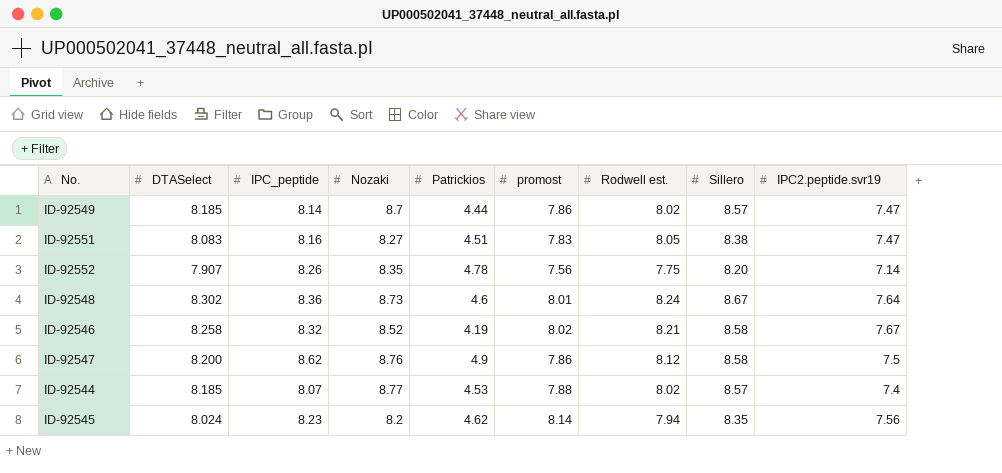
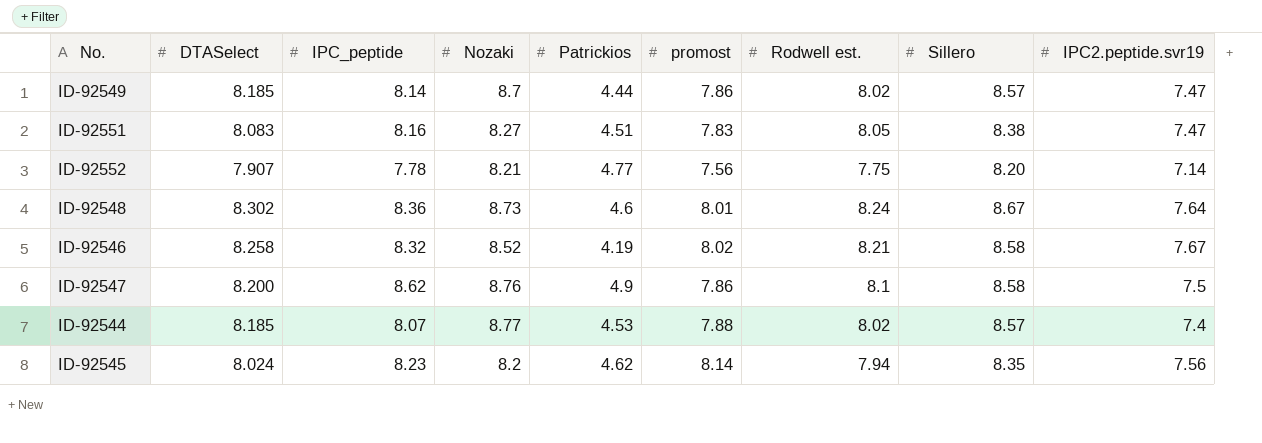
ID-92552 | IPC_peptide: 8.26 -> 7.78
ID-92552 | Nozaki: 8.35 -> 8.21
ID-92552 | Patrickios: 4.78 -> 4.77
ID-92547 | Rodwell est.: 8.12 -> 8.1

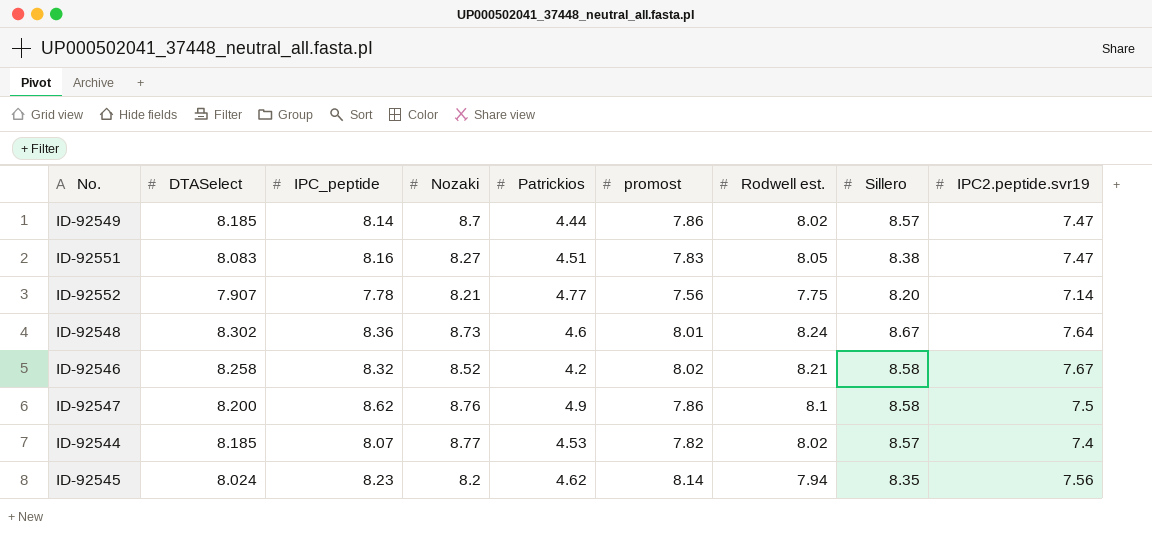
ID-92546 | Patrickios: 4.19 -> 4.2
ID-92544 | promost: 7.88 -> 7.82

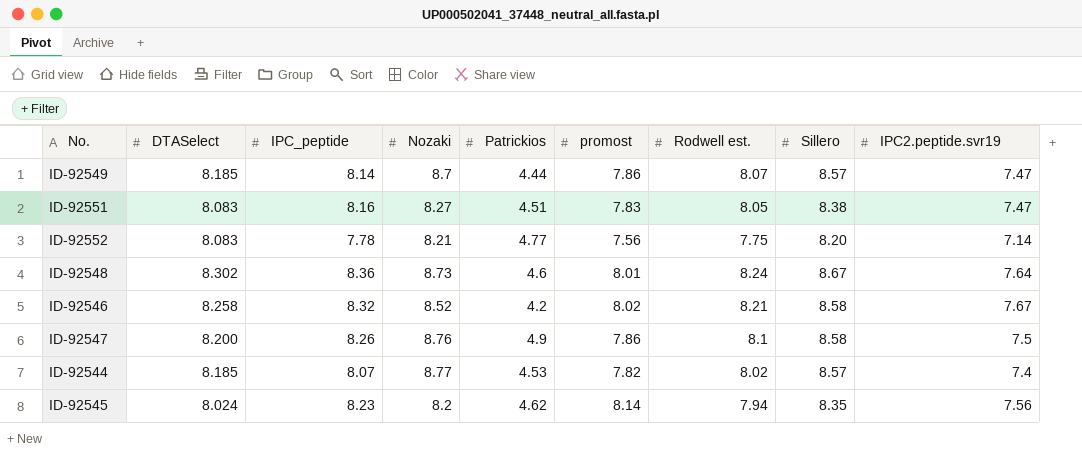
ID-92549 | Rodwell est.: 8.02 -> 8.07
ID-92552 | DTASelect: 7.907 -> 8.083
ID-92547 | IPC_peptide: 8.62 -> 8.26

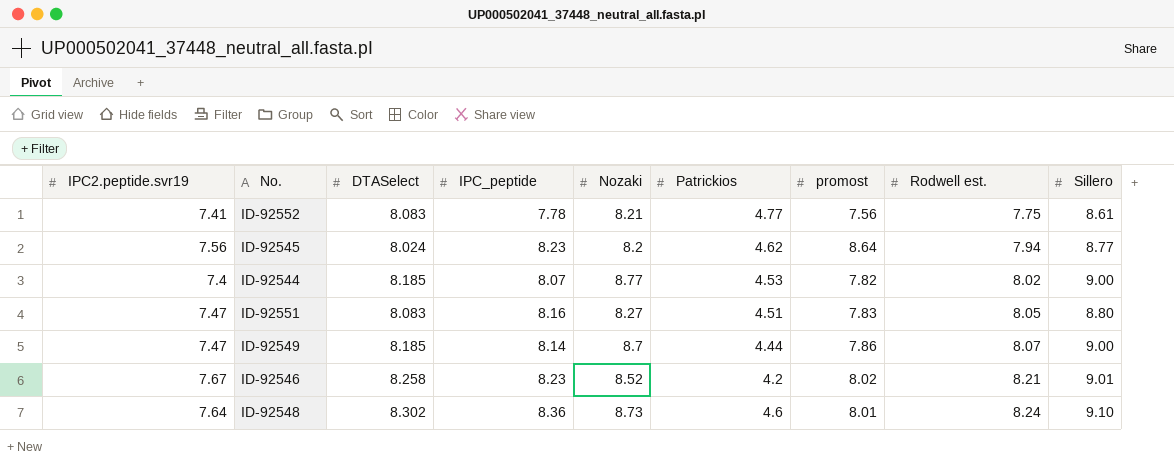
row order: none -> Rodwell est. ascending
column IPC2.peptide.svr19 | position: 9 -> 1
row ID-92547: 8.200 | 8.26 | 8.76 | 4.9 | 7.86 | 8.1 | 8.58 | 7.5 -> none
ID-92552 | IPC2.peptide.svr19: 7.14 -> 7.41
ID-92552 | Sillero: 8.20 -> 8.61
ID-92545 | promost: 8.14 -> 8.64
ID-92545 | Sillero: 8.35 -> 8.77
ID-92544 | Sillero: 8.57 -> 9.00
ID-92551 | Sillero: 8.38 -> 8.80
ID-92549 | Sillero: 8.57 -> 9.00
ID-92546 | IPC_peptide: 8.32 -> 8.23
ID-92546 | Sillero: 8.58 -> 9.01
ID-92548 | Sillero: 8.67 -> 9.10

